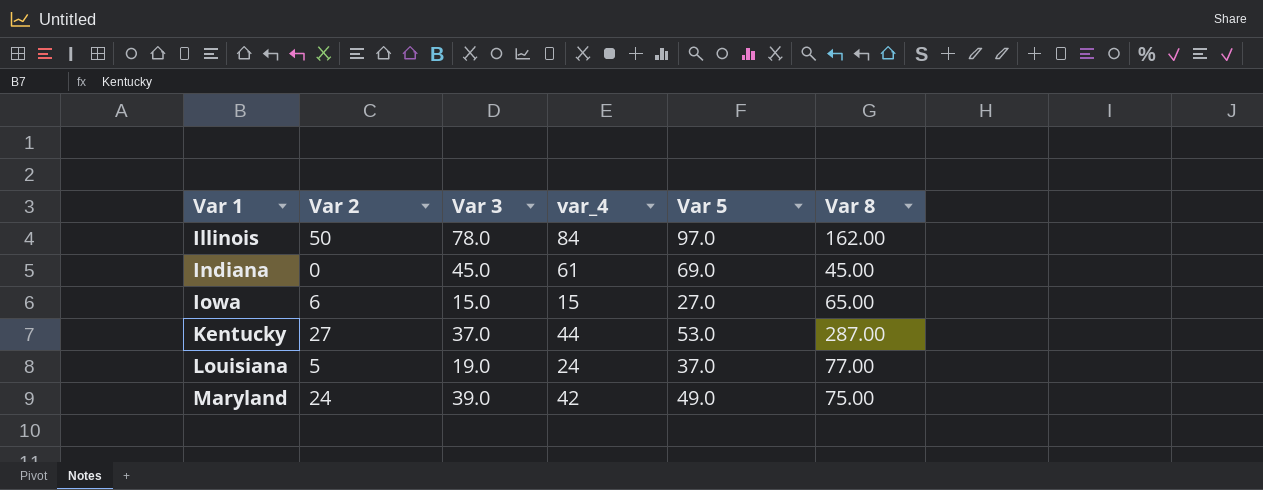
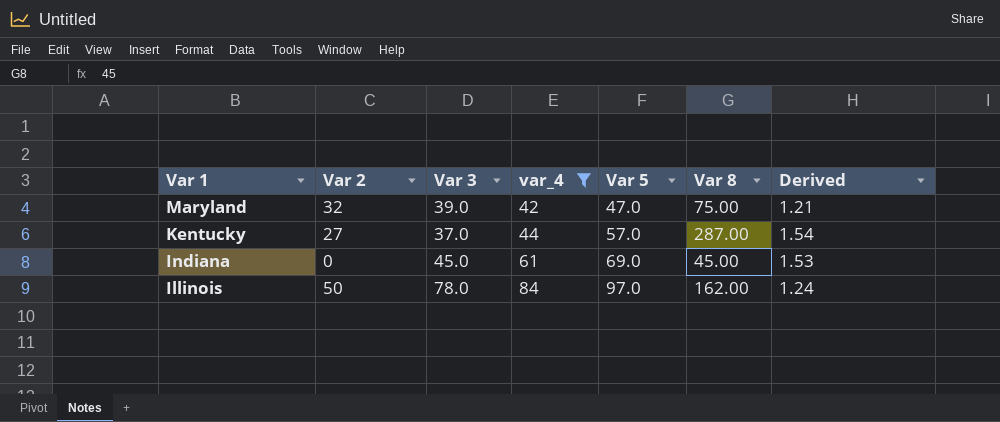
filter: none -> var_4 >= 42
row order: Var 1 ascending -> Var 1 descending
column Derived | formula: none -> [Var 5] / [Var 3]
Maryland | Var 2: 24 -> 32
Maryland | Var 5: 49.0 -> 47.0
Kentucky | Var 5: 53.0 -> 57.0

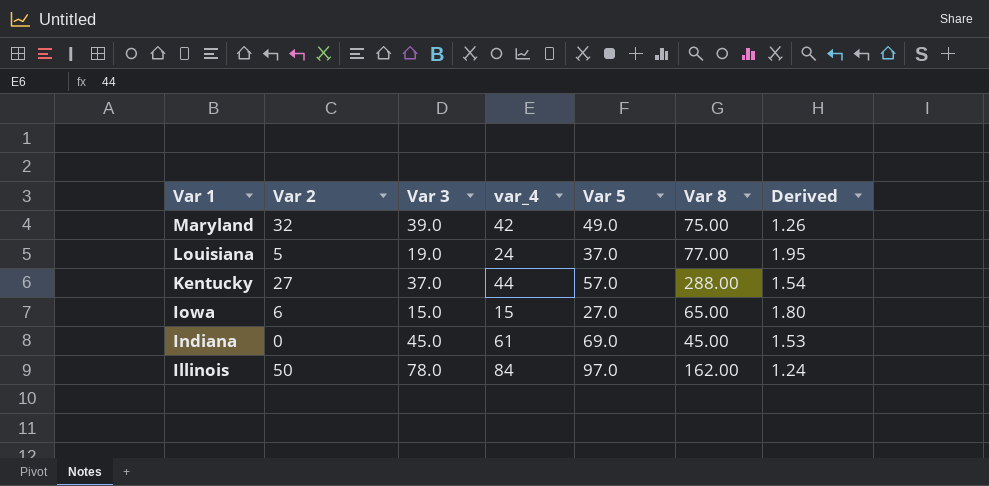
filter: var_4 >= 42 -> none
Maryland | Var 5: 47.0 -> 49.0
Maryland | Derived: 1.21 -> 1.26
Kentucky | Var 8: 287.00 -> 288.00

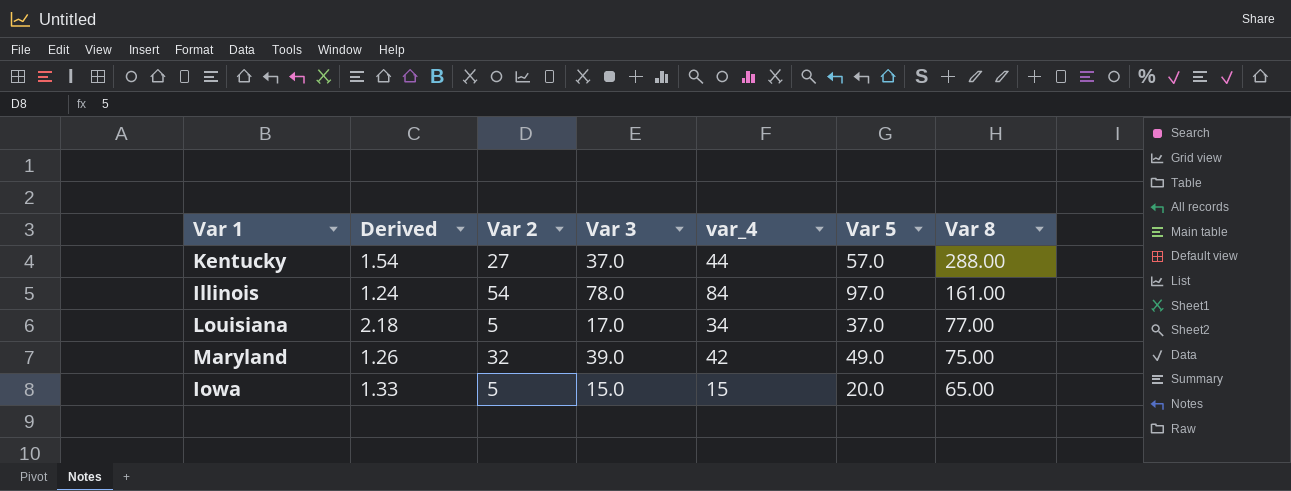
row order: Var 1 descending -> Var 8 descending
column Derived | position: 7 -> 2
row Indiana: 0 | 45.0 | 61 | 69.0 | 45.00 | 1.53 -> none
Illinois | Var 2: 50 -> 54
Illinois | Var 8: 162.00 -> 161.00
Louisiana | Derived: 1.95 -> 2.18
Louisiana | Var 3: 19.0 -> 17.0
Louisiana | var_4: 24 -> 34
Iowa | Derived: 1.80 -> 1.33
Iowa | Var 2: 6 -> 5
Iowa | Var 5: 27.0 -> 20.0

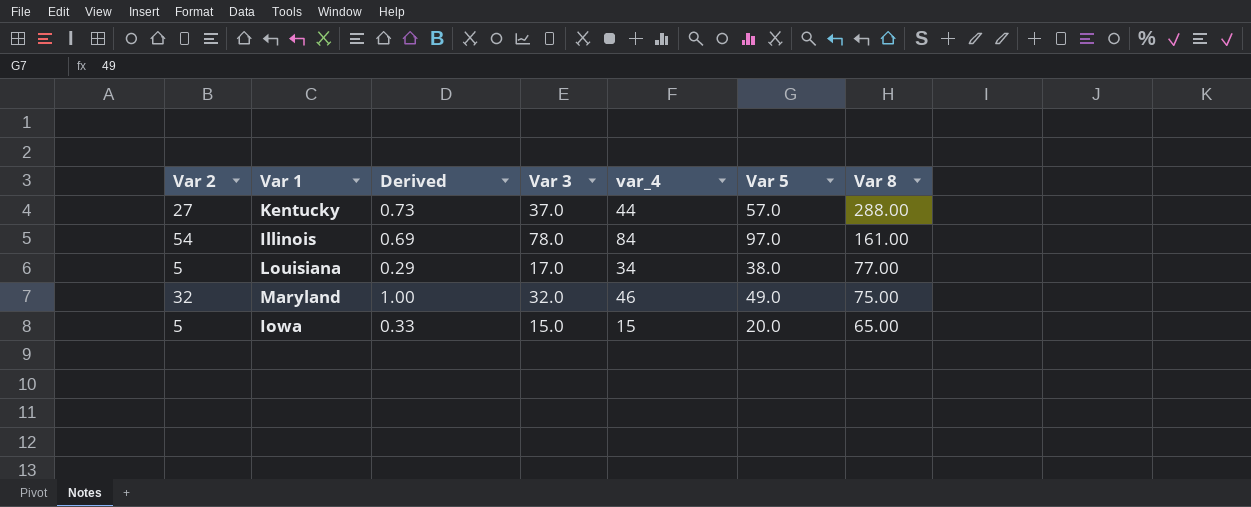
column Var 2 | position: 3 -> 1
column Derived | formula: [Var 5] / [Var 3] -> [Var 2] / [Var 3]
Louisiana | Var 5: 37.0 -> 38.0
Maryland | Var 3: 39.0 -> 32.0
Maryland | var_4: 42 -> 46

